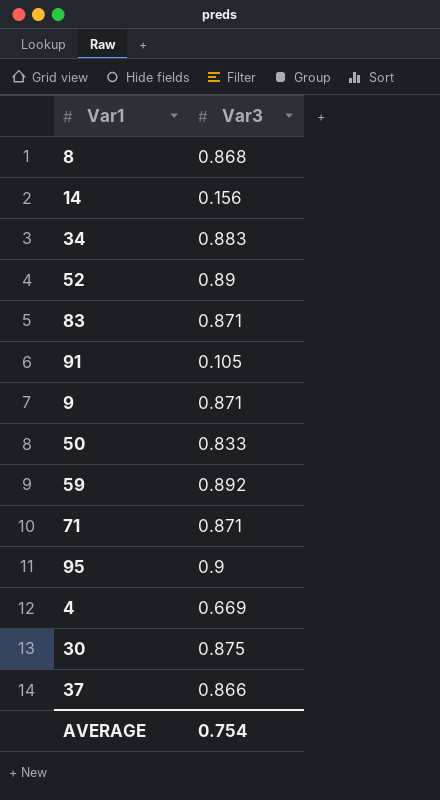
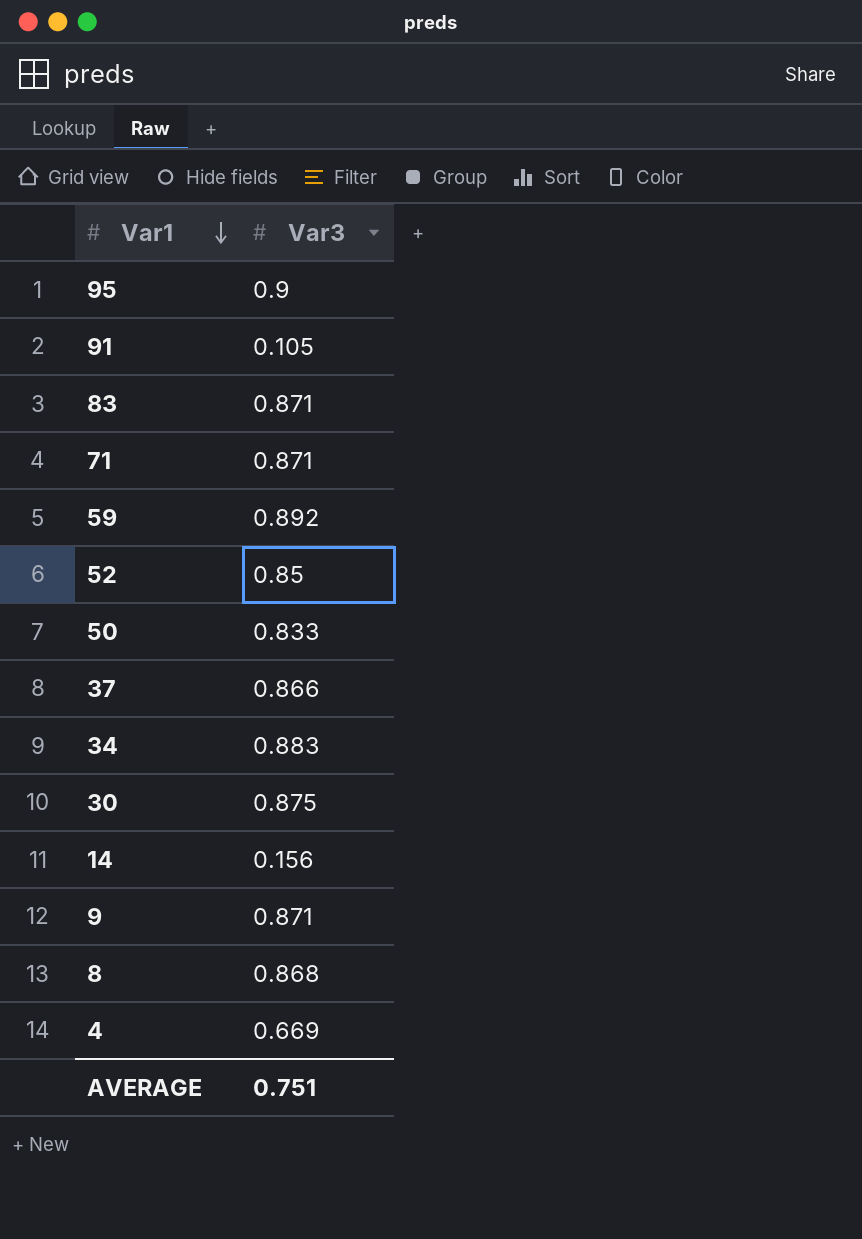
row order: none -> Var1 descending
52 | Var3: 0.89 -> 0.85
AVERAGE | Var3: 0.754 -> 0.751

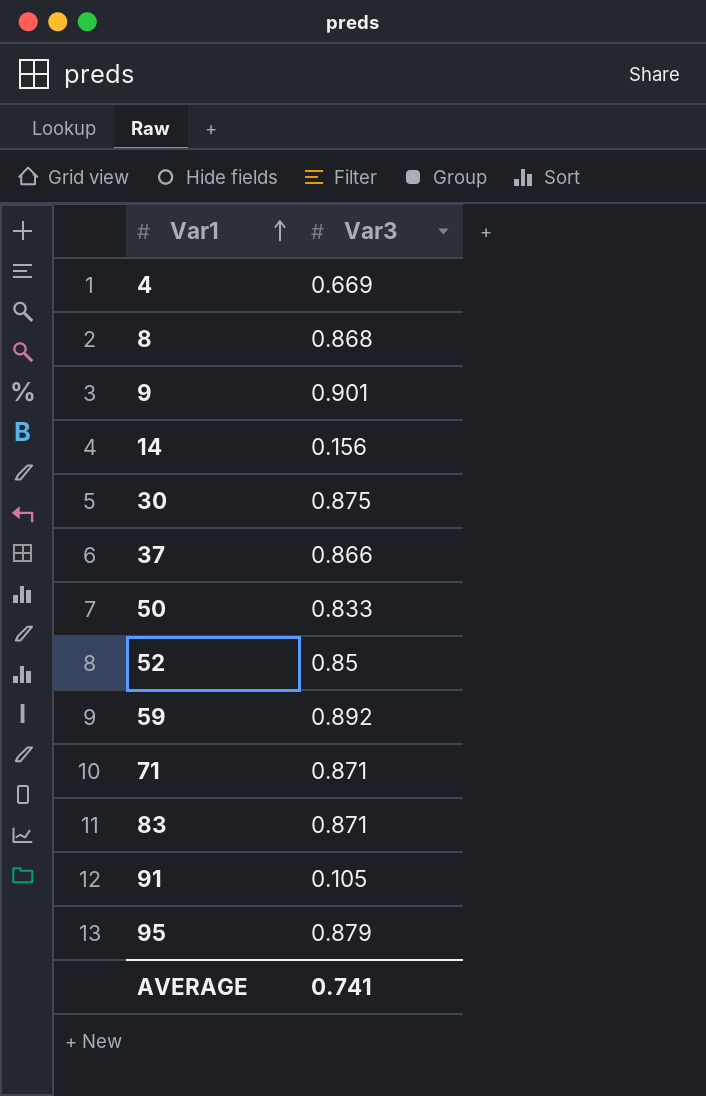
row order: Var1 descending -> Var1 ascending
row 34: 0.883 -> none
9 | Var3: 0.871 -> 0.901
95 | Var3: 0.9 -> 0.879
AVERAGE | Var3: 0.751 -> 0.741

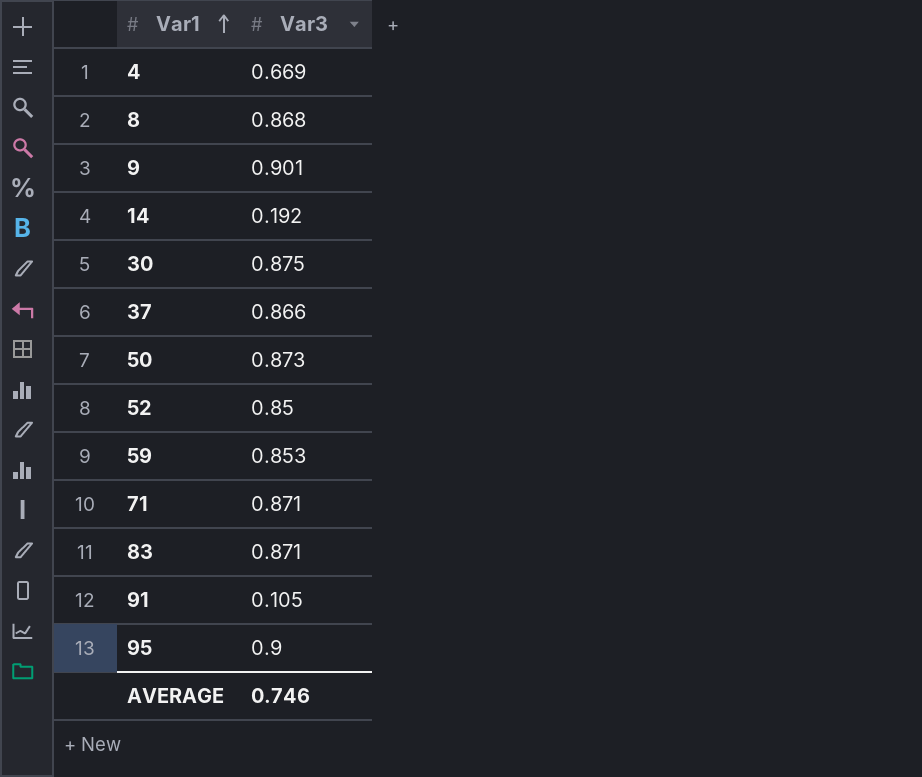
14 | Var3: 0.156 -> 0.192
50 | Var3: 0.833 -> 0.873
59 | Var3: 0.892 -> 0.853
95 | Var3: 0.879 -> 0.9
AVERAGE | Var3: 0.741 -> 0.746

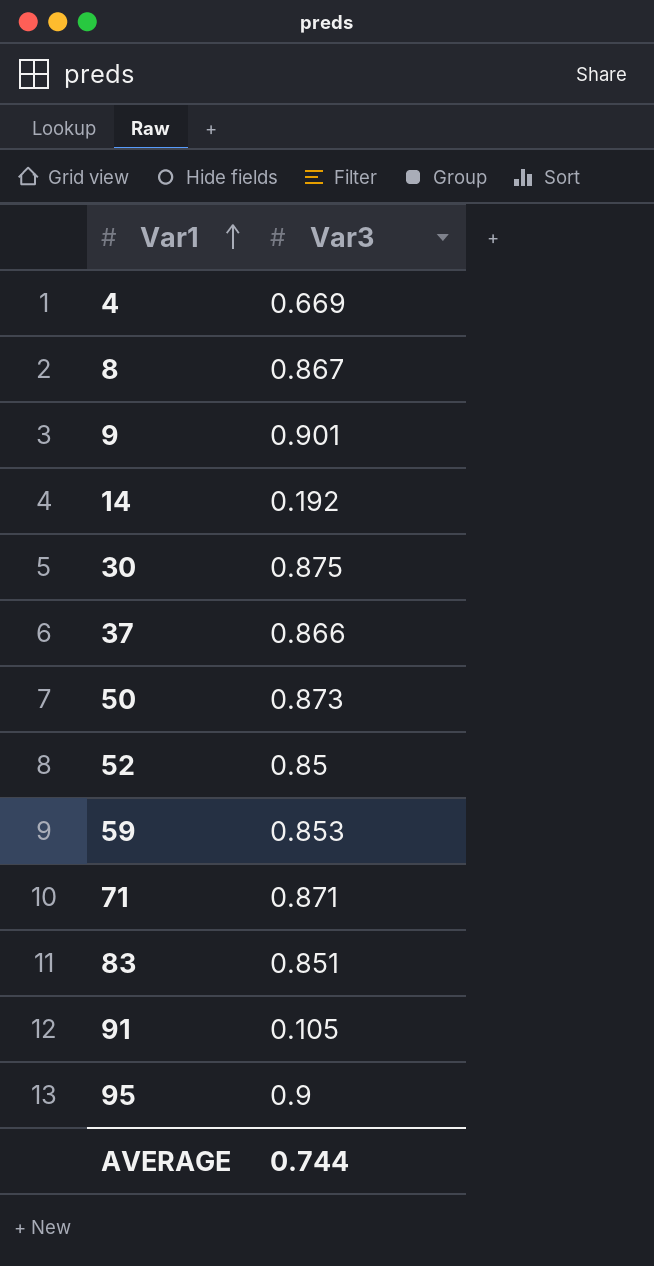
8 | Var3: 0.868 -> 0.867
83 | Var3: 0.871 -> 0.851
AVERAGE | Var3: 0.746 -> 0.744

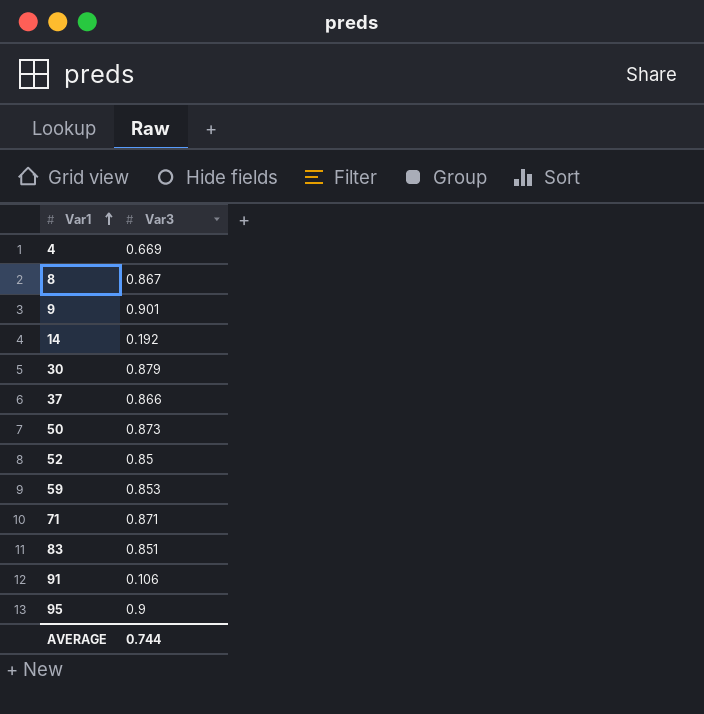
30 | Var3: 0.875 -> 0.879
91 | Var3: 0.105 -> 0.106

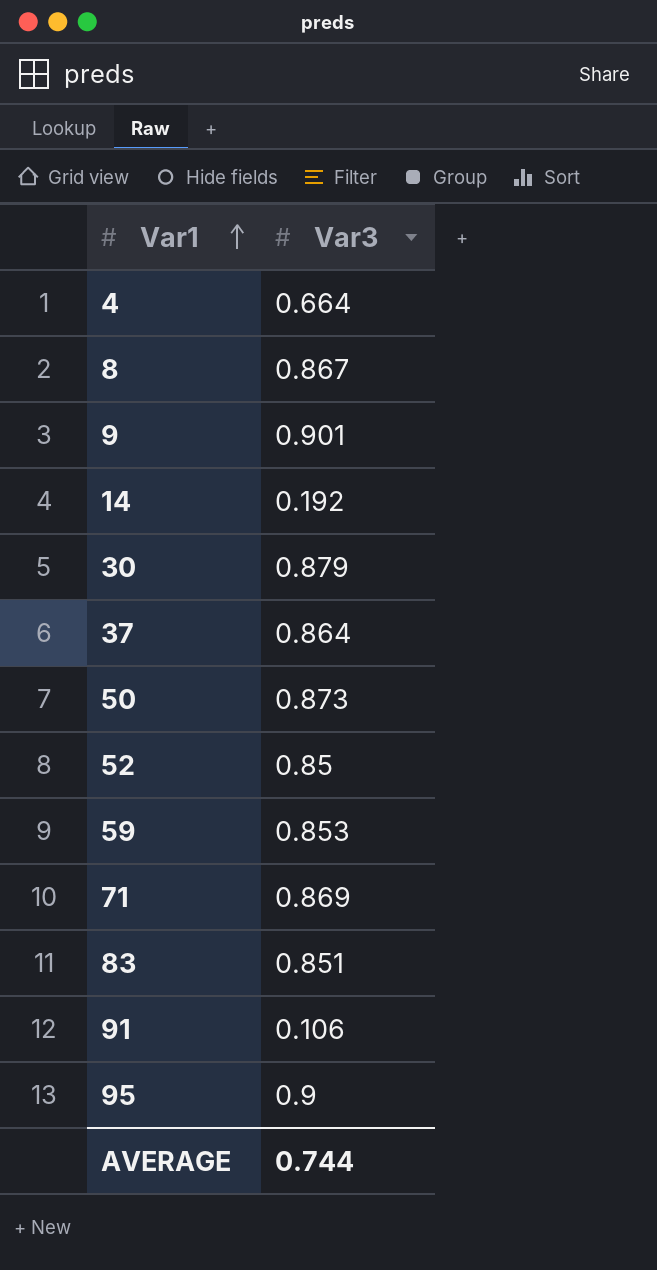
4 | Var3: 0.669 -> 0.664
37 | Var3: 0.866 -> 0.864
71 | Var3: 0.871 -> 0.869

